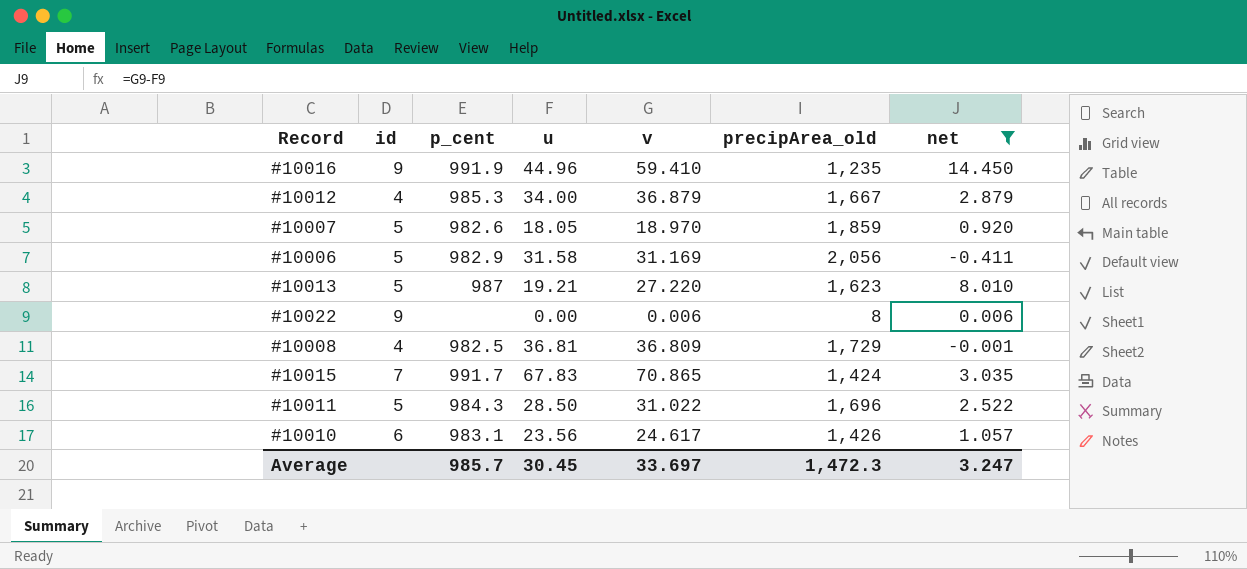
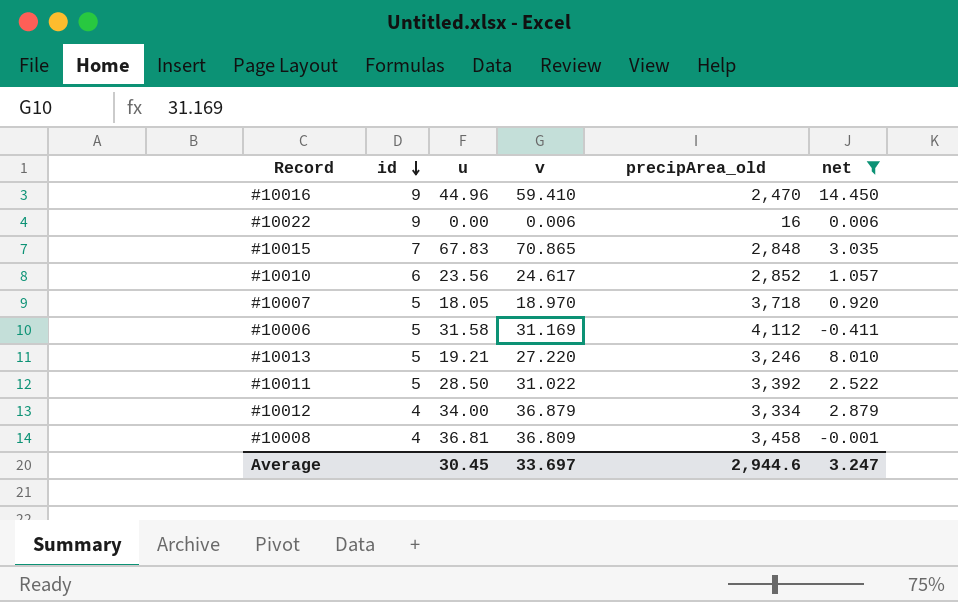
row order: none -> id descending
column p_cent | position: 3 -> none
#10016 | precipArea_old: 1,235 -> 2,470
#10022 | precipArea_old: 8 -> 16
#10015 | precipArea_old: 1,424 -> 2,848
#10010 | precipArea_old: 1,426 -> 2,852
#10007 | precipArea_old: 1,859 -> 3,718
#10006 | precipArea_old: 2,056 -> 4,112
#10013 | precipArea_old: 1,623 -> 3,246
#10011 | precipArea_old: 1,696 -> 3,392
#10012 | precipArea_old: 1,667 -> 3,334
#10008 | precipArea_old: 1,729 -> 3,458
Average | precipArea_old: 1,472.3 -> 2,944.6

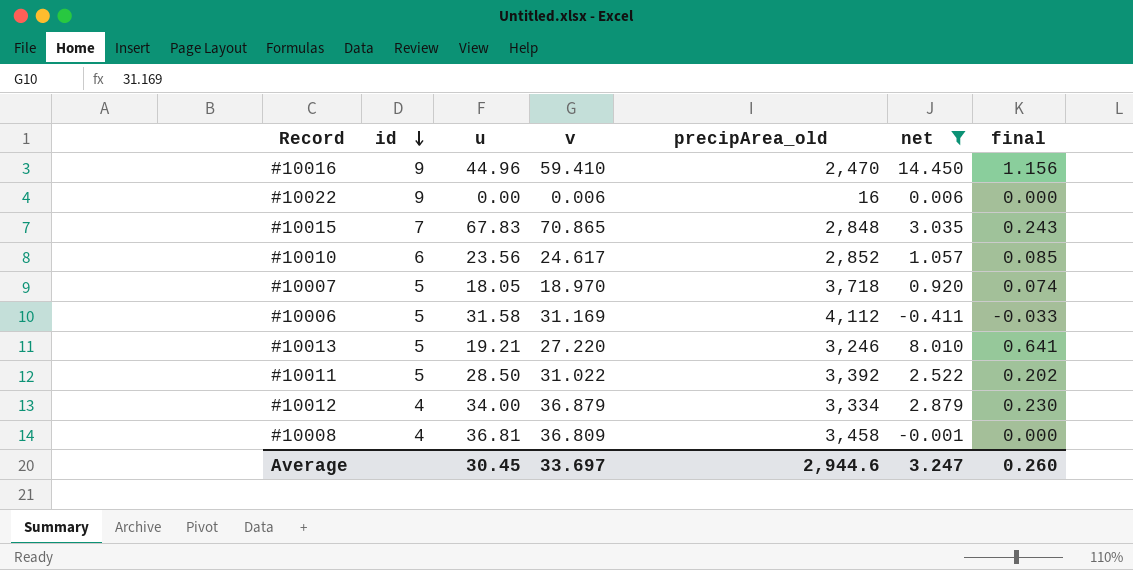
column final | formula: none -> [net] * 0.08

